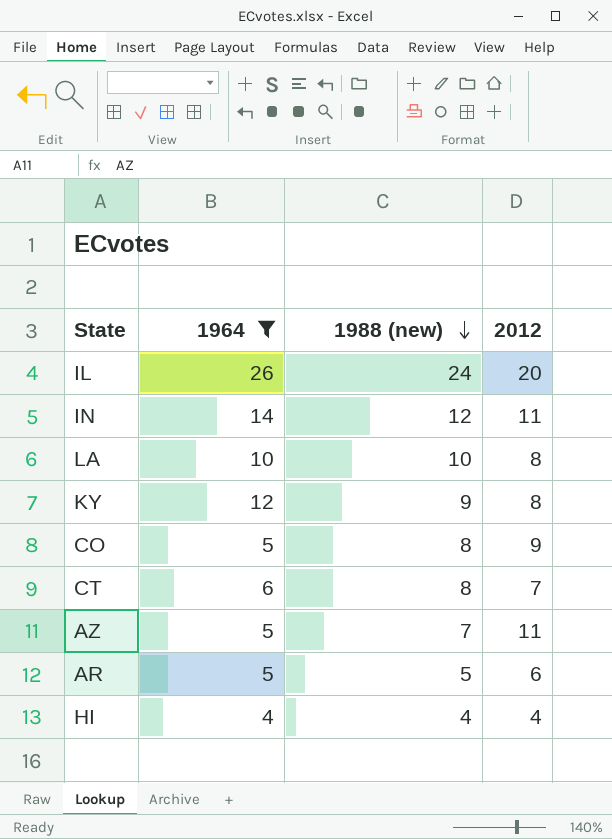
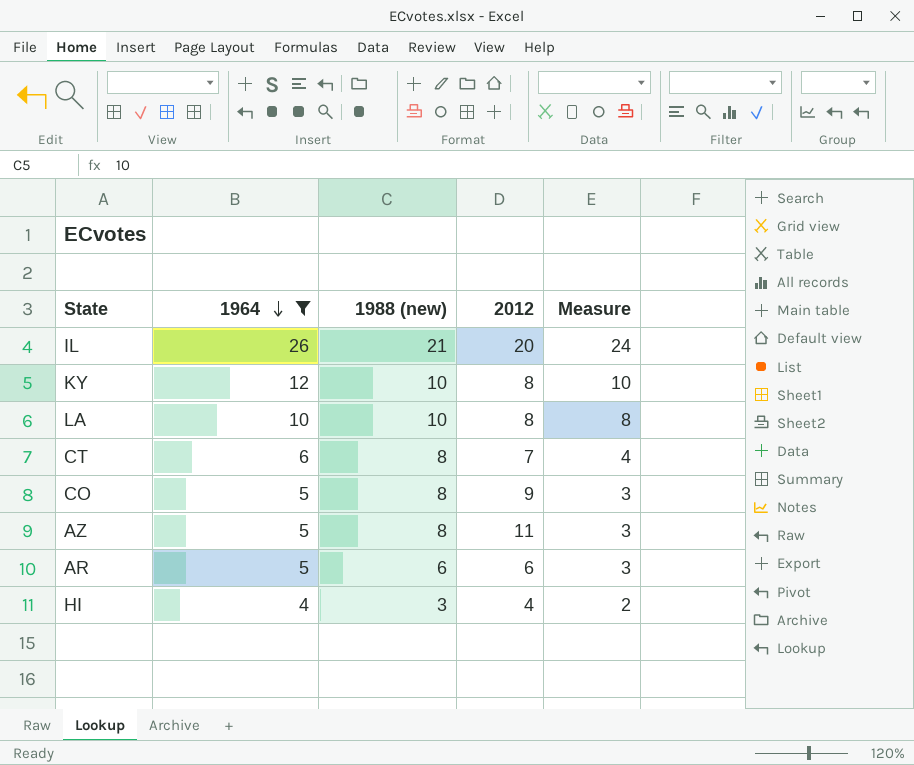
row order: 1988 (new) descending -> 1964 descending
column Measure | formula: none -> [1964] - 2
row IN: 14 | 12 | 11 -> none
IL | 1988 (new): 24 -> 21
KY | 1988 (new): 9 -> 10
AZ | 1988 (new): 7 -> 8
AR | 1988 (new): 5 -> 6
HI | 1988 (new): 4 -> 3

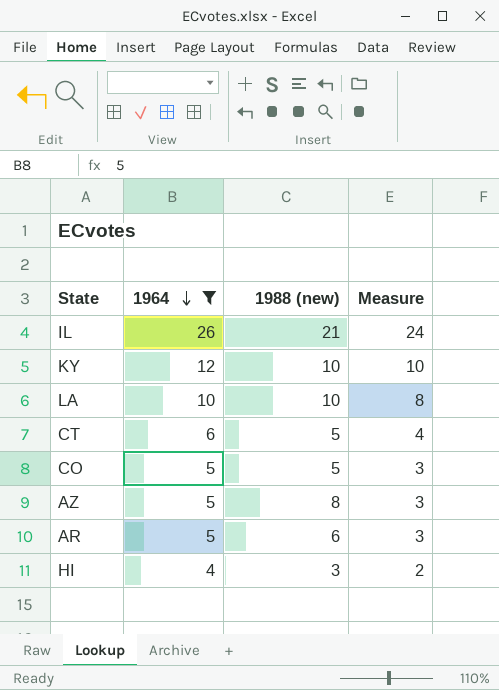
column 2012 | position: 4 -> none
CT | 1988 (new): 8 -> 5
CO | 1988 (new): 8 -> 5

